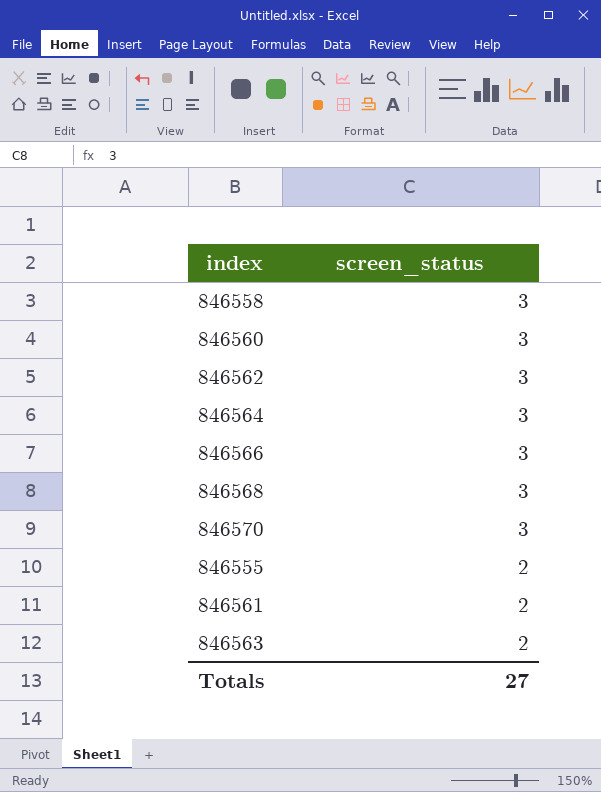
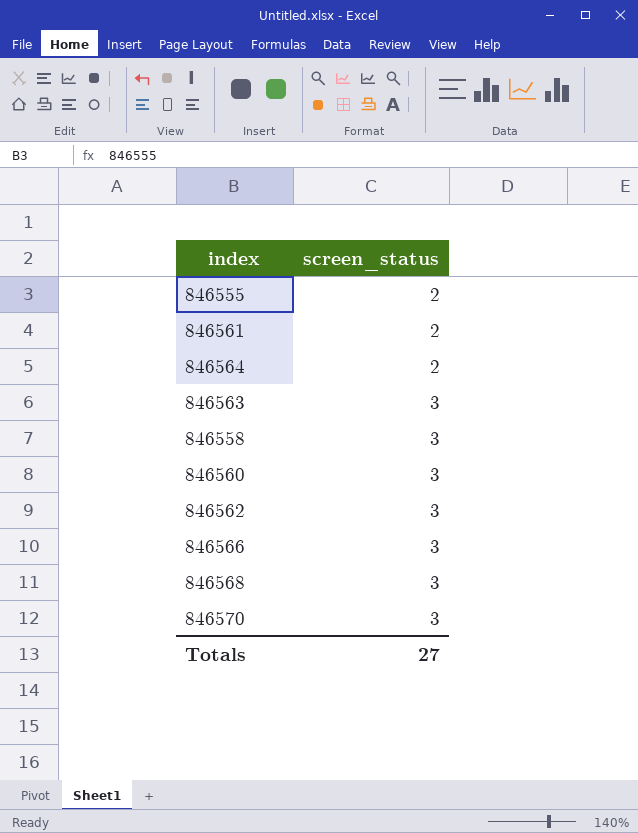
row order: screen_status descending -> screen_status ascending
846564 | screen_status: 3 -> 2
846563 | screen_status: 2 -> 3

